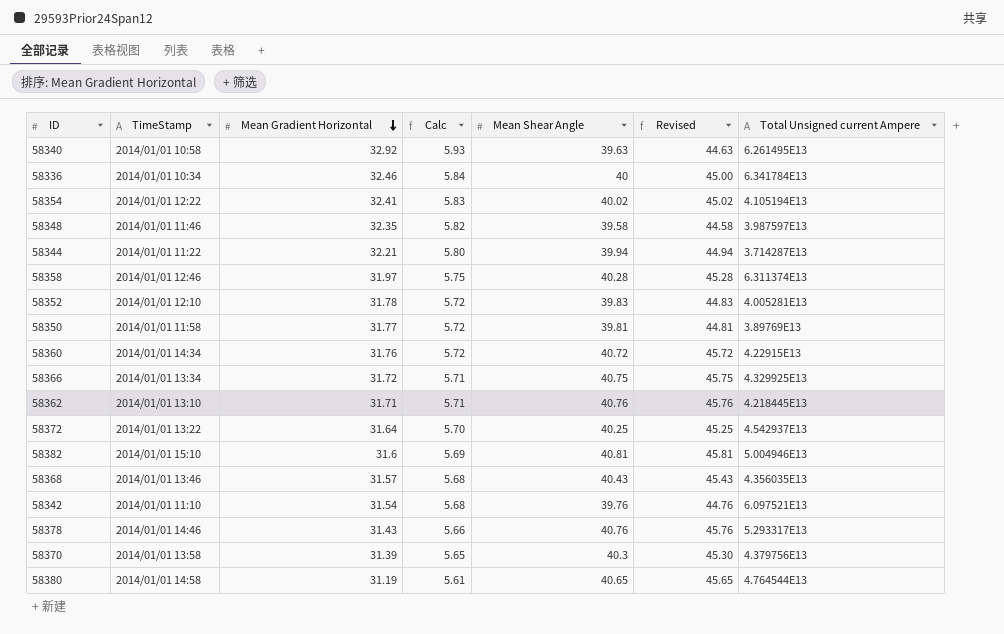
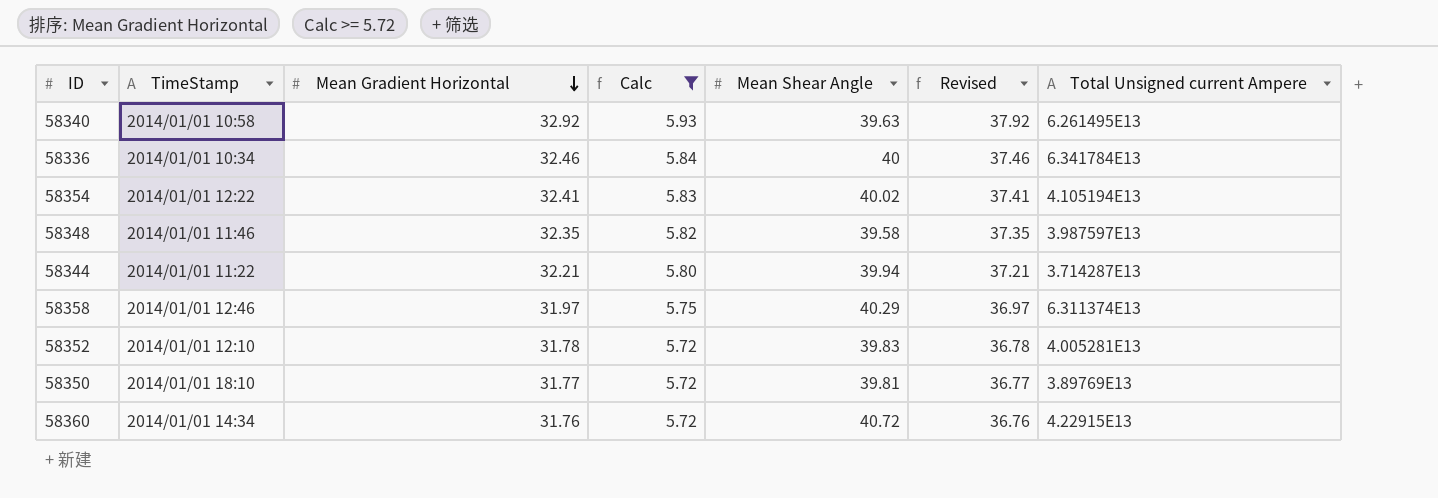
filter: none -> Calc >= 5.72
column Revised | formula: [Mean Shear Angle] + 5 -> [Mean Gradient Horizontal] + 5
58358 | Mean Shear Angle: 40.28 -> 40.29
58350 | TimeStamp: 2014/01/01 11:58 -> 2014/01/01 18:10

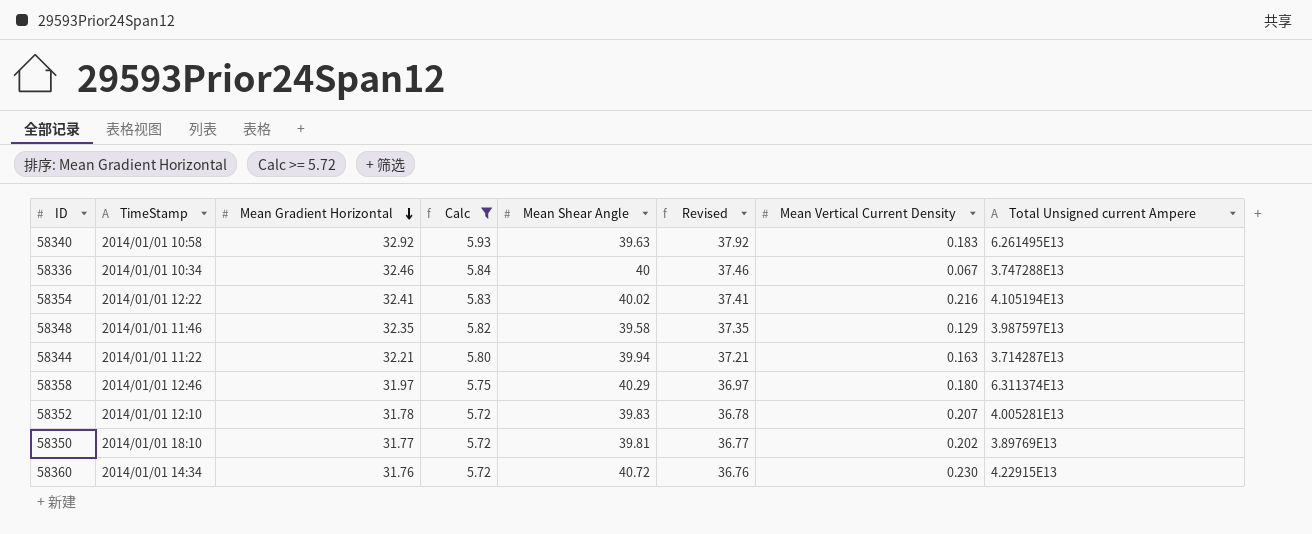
column Mean Vertical Current Density | position: none -> 7
58336 | Total Unsigned current Ampere: 6.341784E13 -> 3.747288E13

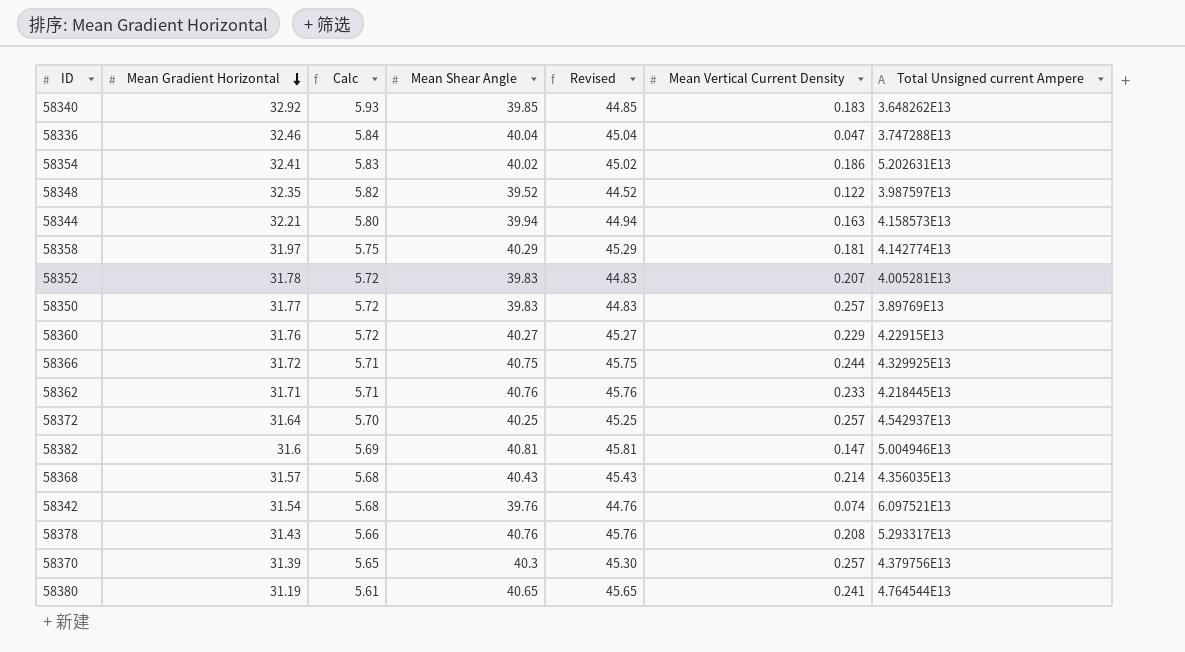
filter: Calc >= 5.72 -> none
column TimeStamp | position: 2 -> none
column Revised | formula: [Mean Gradient Horizontal] + 5 -> [Mean Shear Angle] + 5
58340 | Mean Shear Angle: 39.63 -> 39.85
58340 | Total Unsigned current Ampere: 6.261495E13 -> 3.648262E13
58336 | Mean Shear Angle: 40 -> 40.04
58336 | Mean Vertical Current Density: 0.067 -> 0.047
58354 | Mean Vertical Current Density: 0.216 -> 0.186
58354 | Total Unsigned current Ampere: 4.105194E13 -> 5.202631E13
58348 | Mean Shear Angle: 39.58 -> 39.52
58348 | Mean Vertical Current Density: 0.129 -> 0.122
58344 | Total Unsigned current Ampere: 3.714287E13 -> 4.158573E13
58358 | Mean Vertical Current Density: 0.180 -> 0.181
58358 | Total Unsigned current Ampere: 6.311374E13 -> 4.142774E13
58350 | Mean Shear Angle: 39.81 -> 39.83
58350 | Mean Vertical Current Density: 0.202 -> 0.257
58360 | Mean Shear Angle: 40.72 -> 40.27
58360 | Mean Vertical Current Density: 0.230 -> 0.229

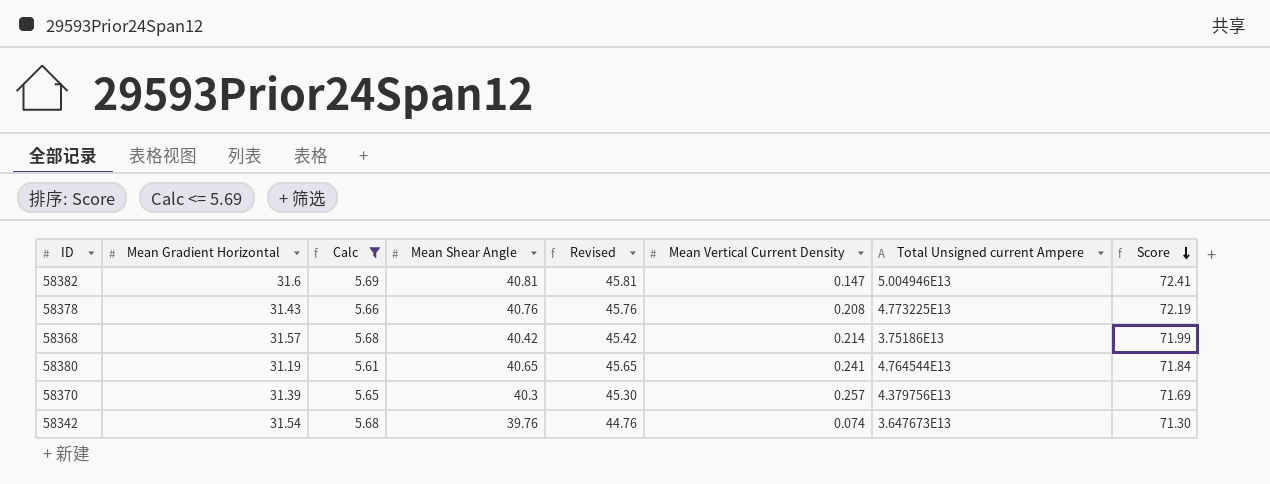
filter: none -> Calc <= 5.69
row order: Mean Gradient Horizontal descending -> Score descending
column Score | formula: none -> [Mean Gradient Horizontal] + [Mean Shear Angle]
58378 | Total Unsigned current Ampere: 5.293317E13 -> 4.773225E13
58368 | Mean Shear Angle: 40.43 -> 40.42
58368 | Revised: 45.43 -> 45.42
58368 | Total Unsigned current Ampere: 4.356035E13 -> 3.75186E13
58342 | Total Unsigned current Ampere: 6.097521E13 -> 3.647673E13

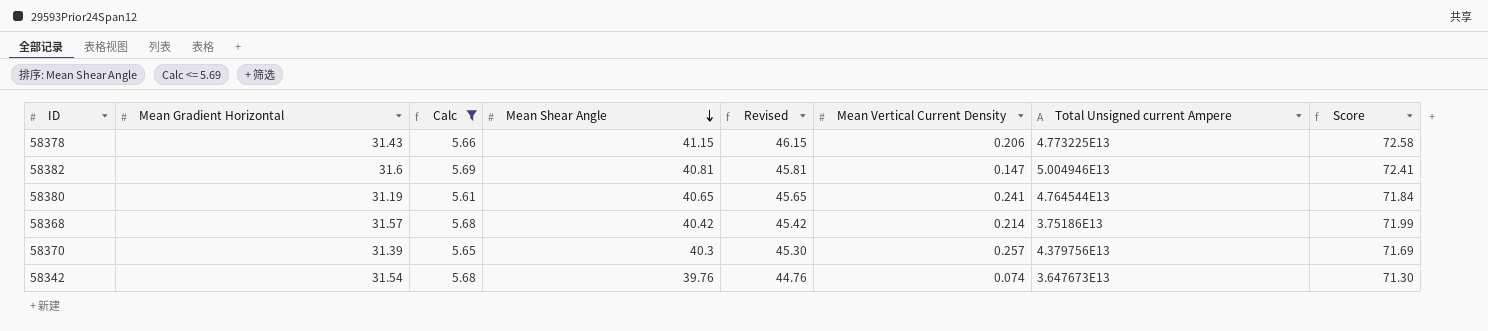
row order: Score descending -> Mean Shear Angle descending
58378 | Mean Shear Angle: 40.76 -> 41.15
58378 | Revised: 45.76 -> 46.15
58378 | Mean Vertical Current Density: 0.208 -> 0.206
58378 | Score: 72.19 -> 72.58

